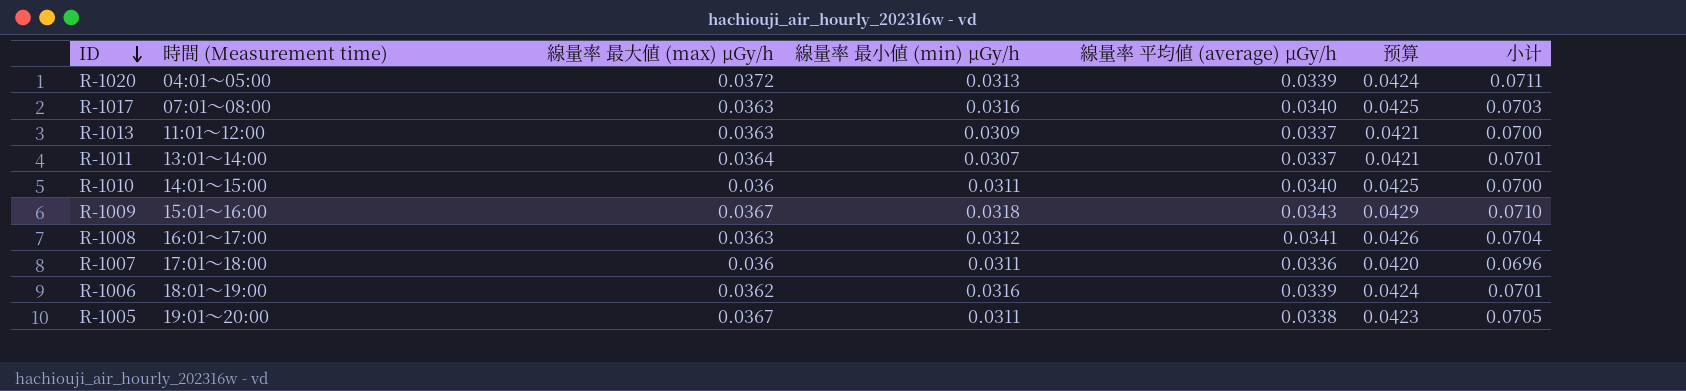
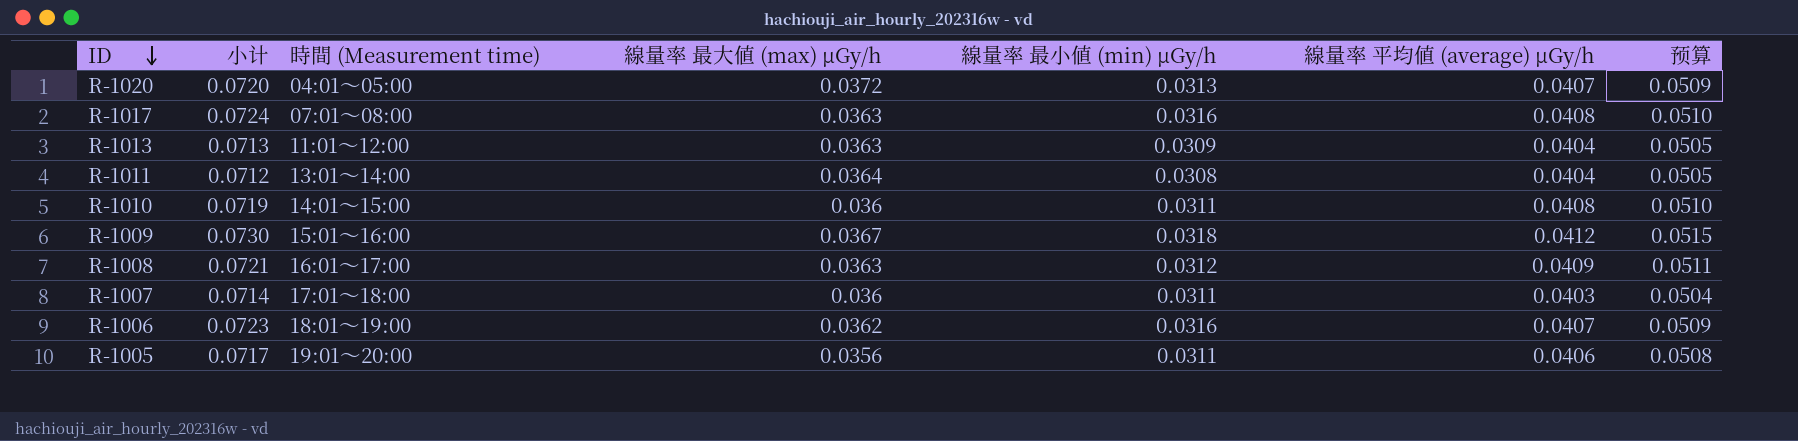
column 小计 | formula: [線量率 最大値 (max) μGy/h] + [線量率 平均値 (average) μGy/h] -> [線量率 最小値 (min) μGy/h] + [線量率 平均値 (average) μGy/h]
column 小计 | position: 7 -> 2
R-1020 | 線量率 平均値 (average) μGy/h: 0.0339 -> 0.0407
R-1020 | 预算: 0.0424 -> 0.0509
R-1017 | 線量率 平均値 (average) μGy/h: 0.0340 -> 0.0408
R-1017 | 预算: 0.0425 -> 0.0510
R-1013 | 線量率 平均値 (average) μGy/h: 0.0337 -> 0.0404
R-1013 | 预算: 0.0421 -> 0.0505
R-1011 | 線量率 最小値 (min) μGy/h: 0.0307 -> 0.0308
R-1011 | 線量率 平均値 (average) μGy/h: 0.0337 -> 0.0404
R-1011 | 预算: 0.0421 -> 0.0505
R-1010 | 線量率 平均値 (average) μGy/h: 0.0340 -> 0.0408
R-1010 | 预算: 0.0425 -> 0.0510
R-1009 | 線量率 平均値 (average) μGy/h: 0.0343 -> 0.0412
R-1009 | 预算: 0.0429 -> 0.0515
R-1008 | 線量率 平均値 (average) μGy/h: 0.0341 -> 0.0409
R-1008 | 预算: 0.0426 -> 0.0511
R-1007 | 線量率 平均値 (average) μGy/h: 0.0336 -> 0.0403
R-1007 | 预算: 0.0420 -> 0.0504
R-1006 | 線量率 平均値 (average) μGy/h: 0.0339 -> 0.0407
R-1006 | 预算: 0.0424 -> 0.0509
R-1005 | 線量率 最大値 (max) μGy/h: 0.0367 -> 0.0356
R-1005 | 線量率 平均値 (average) μGy/h: 0.0338 -> 0.0406
R-1005 | 预算: 0.0423 -> 0.0508

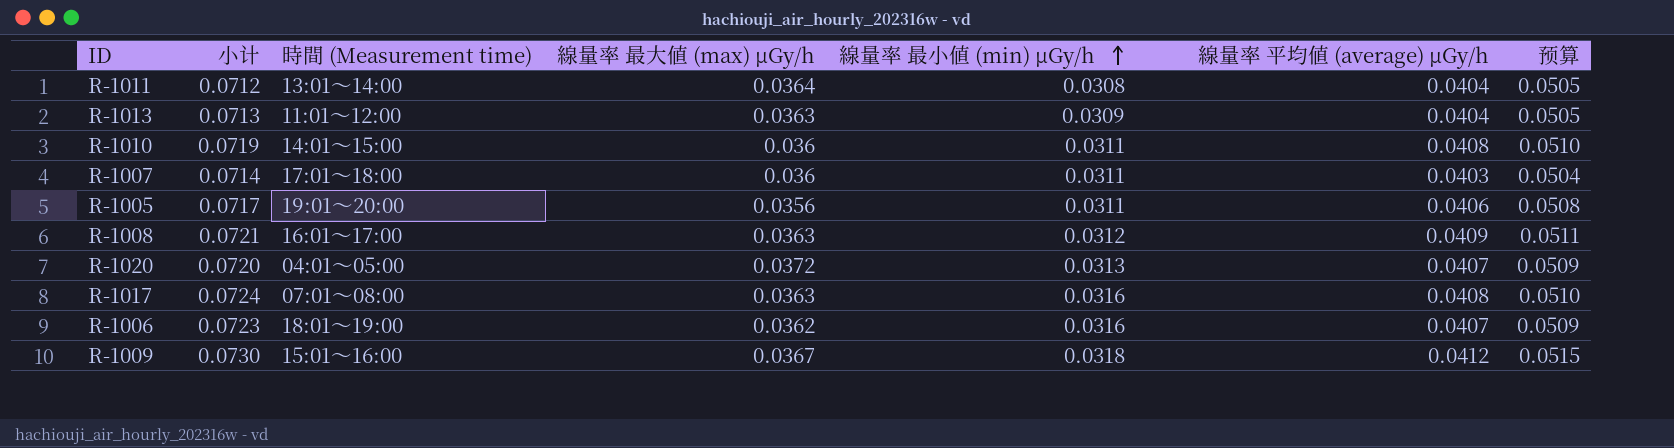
row order: ID descending -> 線量率 最小値 (min) μGy/h ascending

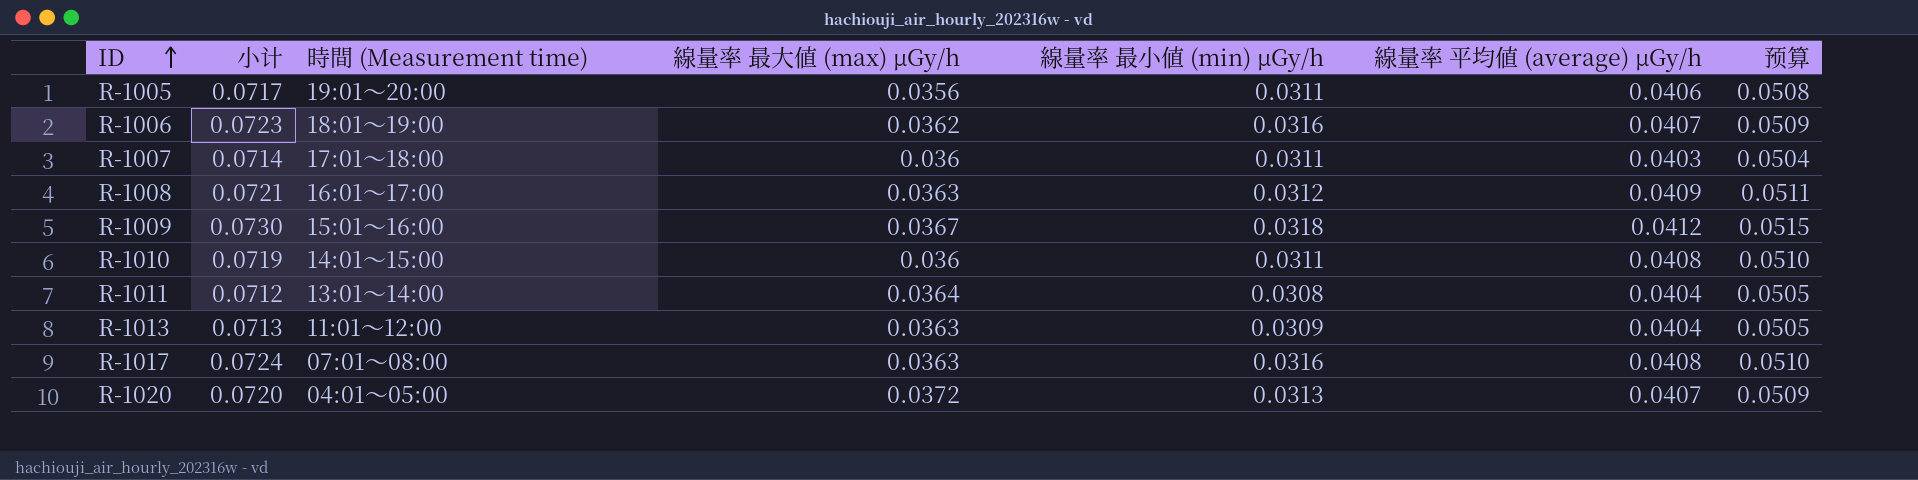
row order: 線量率 最小値 (min) μGy/h ascending -> ID ascending

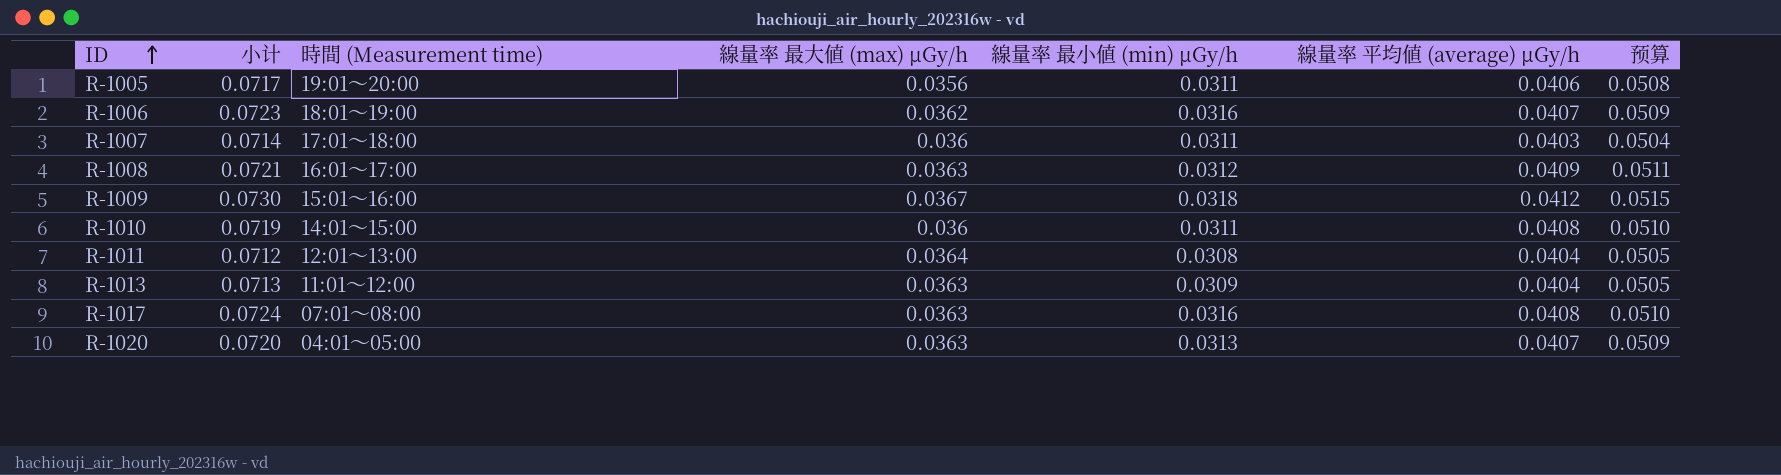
R-1011 | 時間 (Measurement time): 13:01～14:00 -> 12:01～13:00
R-1020 | 線量率 最大値 (max) μGy/h: 0.0372 -> 0.0363

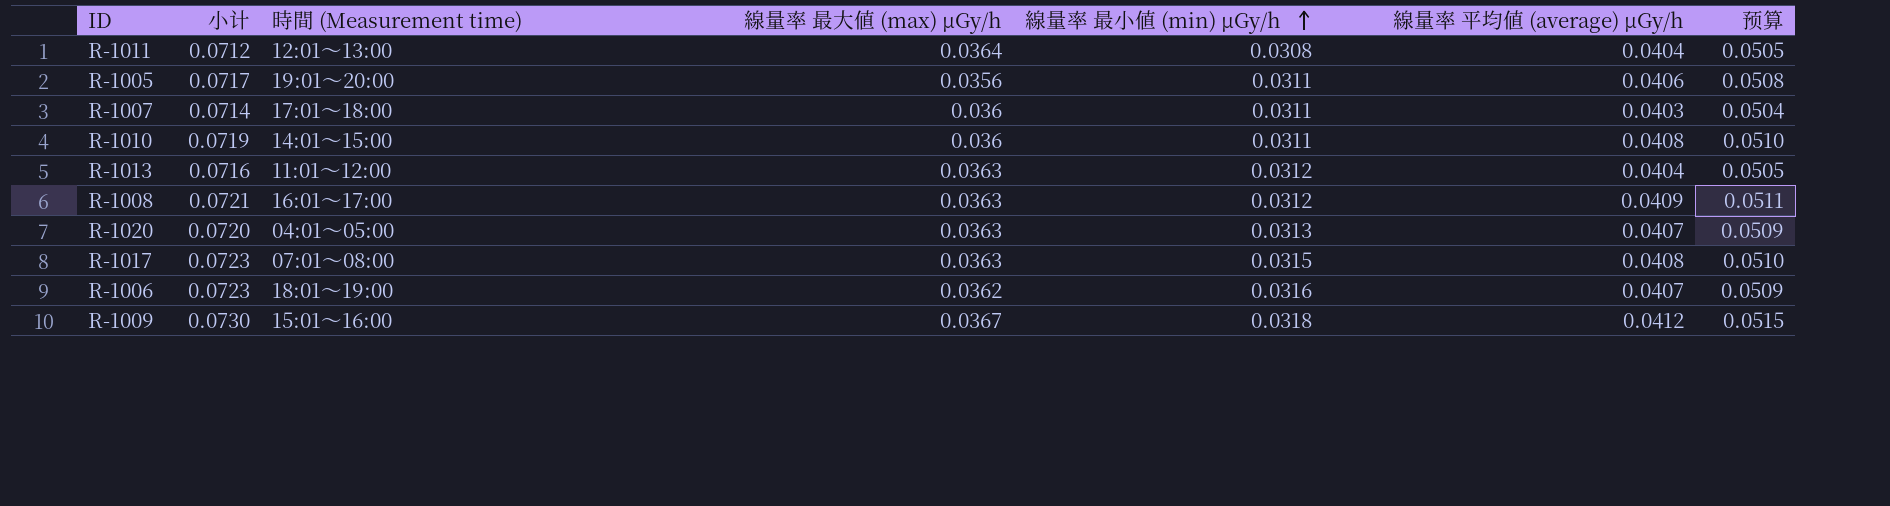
row order: ID ascending -> 線量率 最小値 (min) μGy/h ascending
R-1013 | 小计: 0.0713 -> 0.0716
R-1013 | 線量率 最小値 (min) μGy/h: 0.0309 -> 0.0312
R-1017 | 小计: 0.0724 -> 0.0723
R-1017 | 線量率 最小値 (min) μGy/h: 0.0316 -> 0.0315

